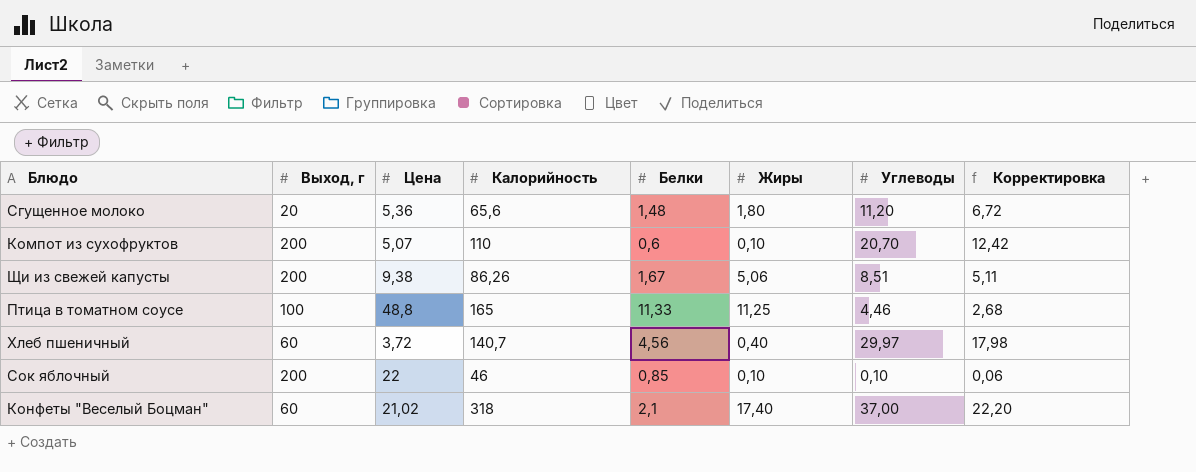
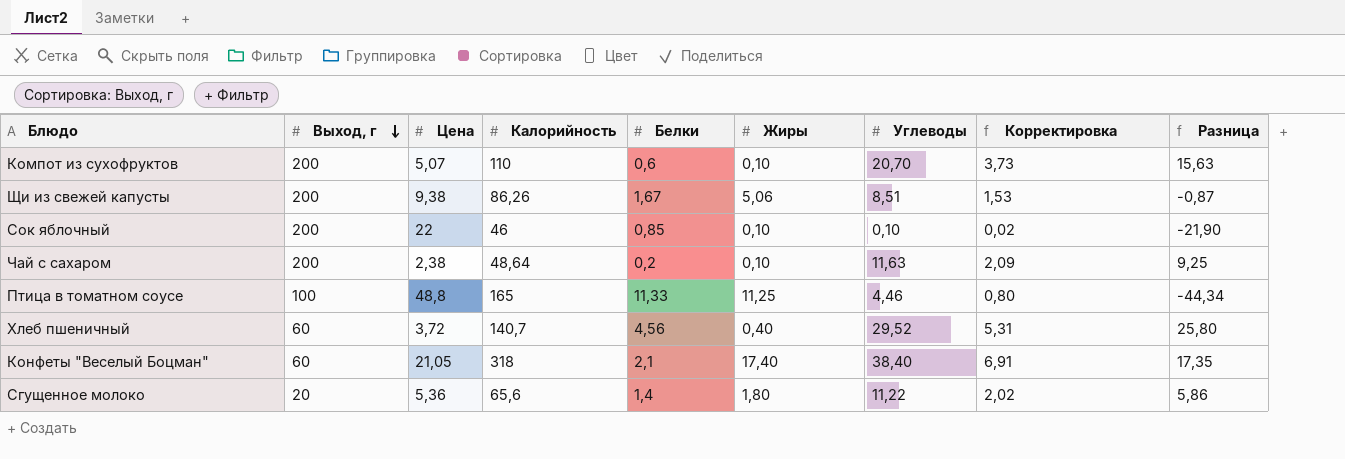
row order: none -> Выход, г descending
column Корректировка | formula: [Углеводы] * 0,6 -> [Углеводы] * 0,18
column Разница | formula: none -> [Углеводы] - [Цена]
row Чай с сахаром: none -> 200 | 2,38 | 48,64 | 0,2 | 0,10 | 11,63 | 2,09 | 9,25
Хлеб пшеничный | Углеводы: 29,97 -> 29,52
Конфеты "Веселый Боцман" | Цена: 21,02 -> 21,05
Конфеты "Веселый Боцман" | Углеводы: 37,00 -> 38,40
Сгущенное молоко | Белки: 1,48 -> 1,4
Сгущенное молоко | Углеводы: 11,20 -> 11,22

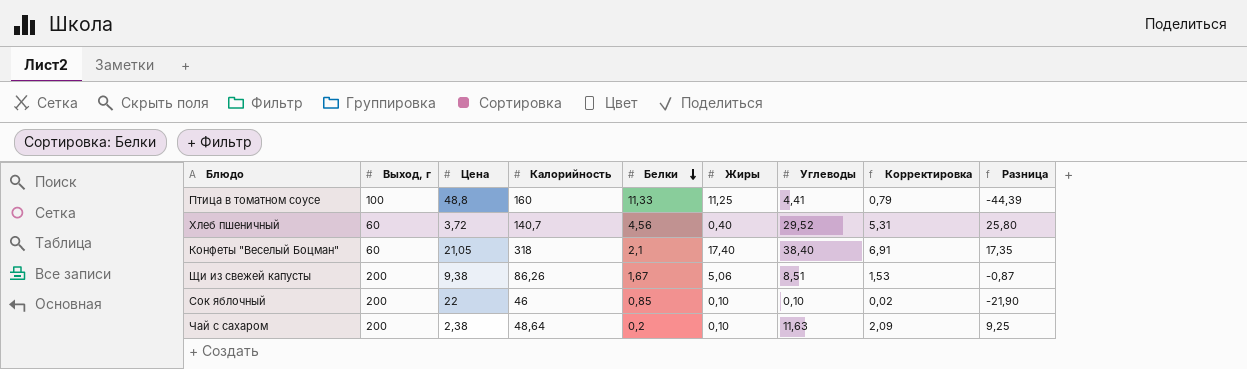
row order: Выход, г descending -> Белки descending
row Компот из сухофруктов: 200 | 5,07 | 110 | 0,6 | 0,10 | 20,70 | 3,73 | 15,63 -> none
row Сгущенное молоко: 20 | 5,36 | 65,6 | 1,4 | 1,80 | 11,22 | 2,02 | 5,86 -> none
Птица в томатном соусе | Калорийность: 165 -> 160
Птица в томатном соусе | Углеводы: 4,46 -> 4,41
Птица в томатном соусе | Корректировка: 0,80 -> 0,79
Птица в томатном соусе | Разница: -44,34 -> -44,39

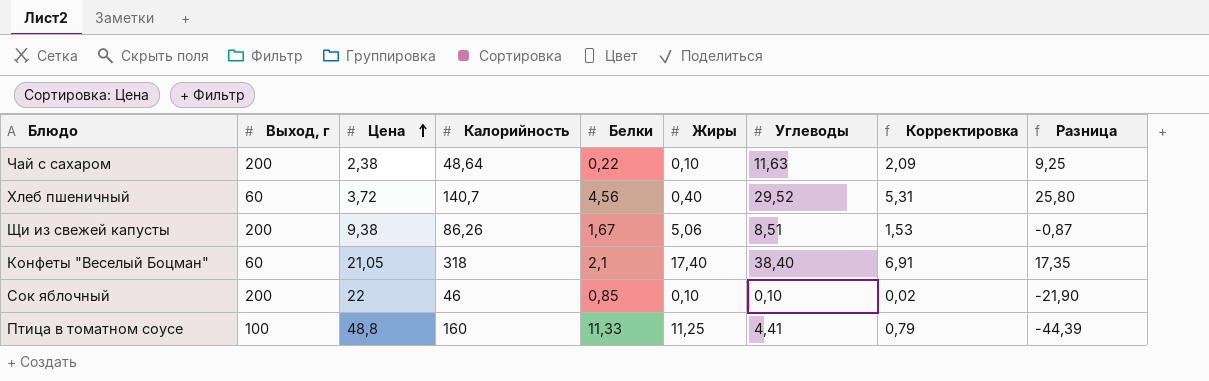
row order: Белки descending -> Цена ascending
Чай с сахаром | Белки: 0,2 -> 0,22

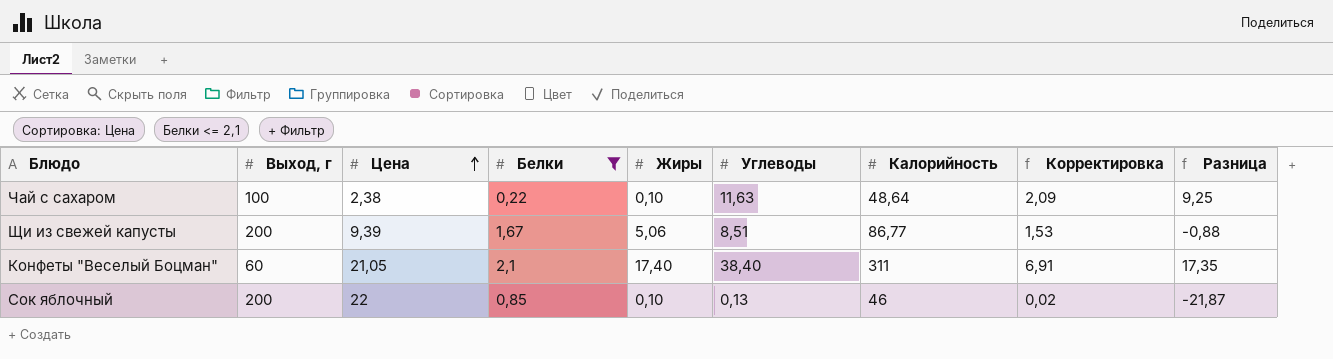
filter: none -> Белки <= 2,1
column Калорийность | position: 4 -> 7
Чай с сахаром | Выход, г: 200 -> 100
Щи из свежей капусты | Цена: 9,38 -> 9,39
Щи из свежей капусты | Калорийность: 86,26 -> 86,77
Щи из свежей капусты | Разница: -0,87 -> -0,88
Конфеты "Веселый Боцман" | Калорийность: 318 -> 311
Сок яблочный | Углеводы: 0,10 -> 0,13
Сок яблочный | Разница: -21,90 -> -21,87

